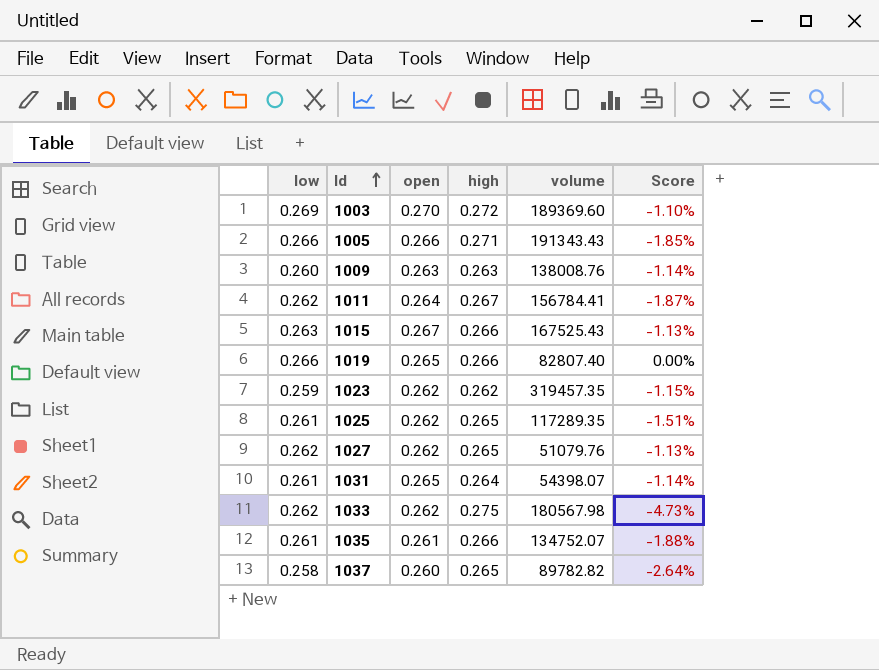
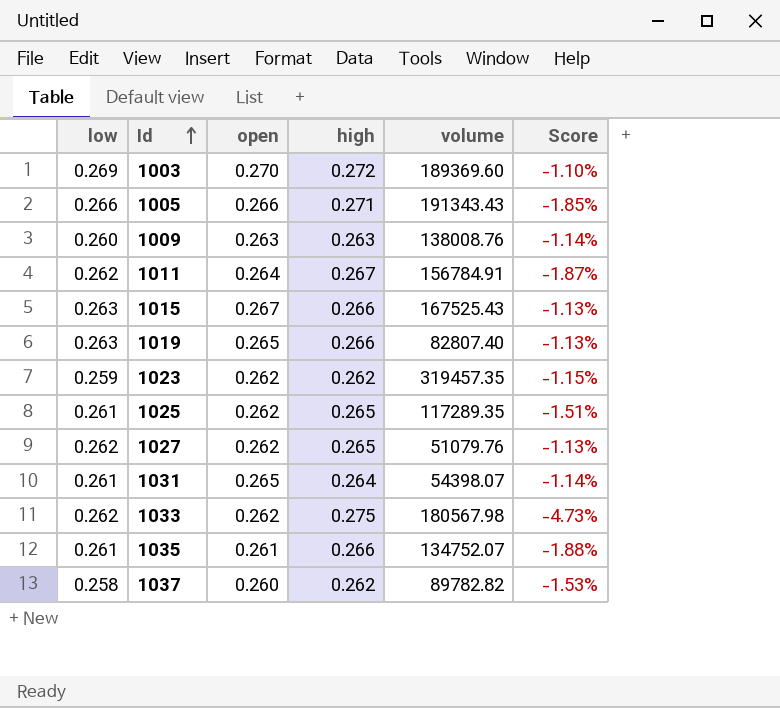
1011 | volume: 156784.41 -> 156784.91
1019 | low: 0.266 -> 0.263
1019 | Score: 0.00% -> -1.13%
1037 | high: 0.265 -> 0.262
1037 | Score: -2.64% -> -1.53%

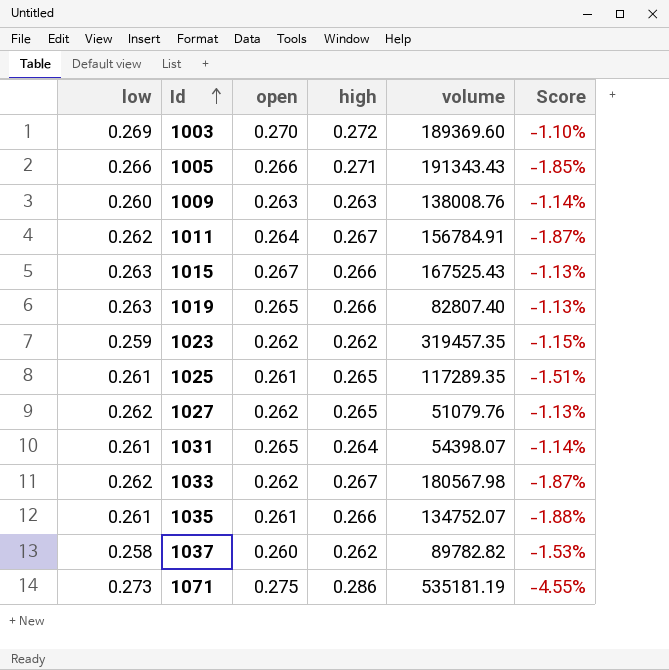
1025 | open: 0.262 -> 0.261
1033 | high: 0.275 -> 0.267
1033 | Score: -4.73% -> -1.87%
row 1071: none -> 0.273 | 0.275 | 0.286 | 535181.19 | -4.55%

